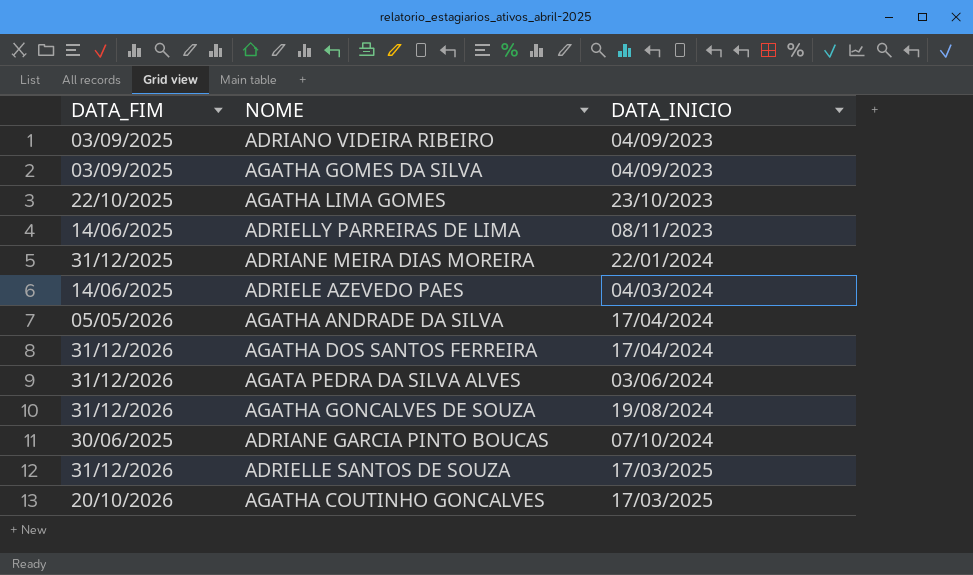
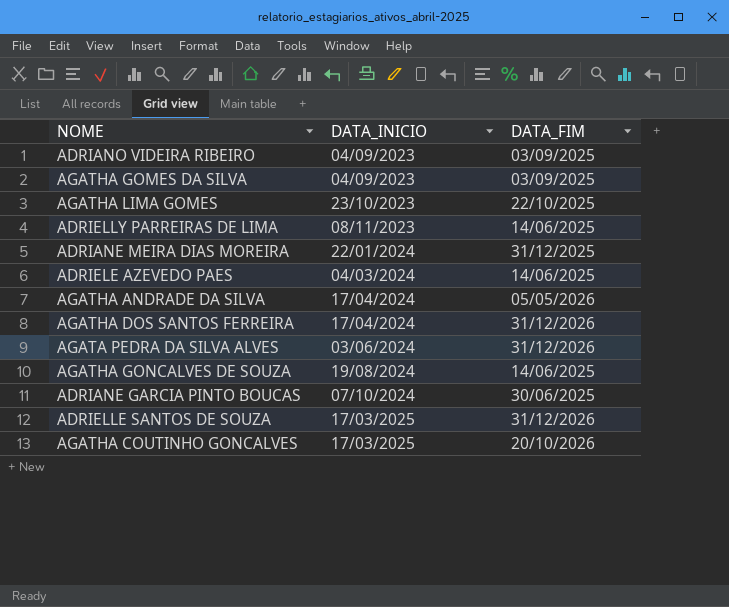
column DATA_FIM | position: 1 -> 3
AGATHA GONCALVES DE SOUZA | DATA_FIM: 31/12/2026 -> 14/06/2025

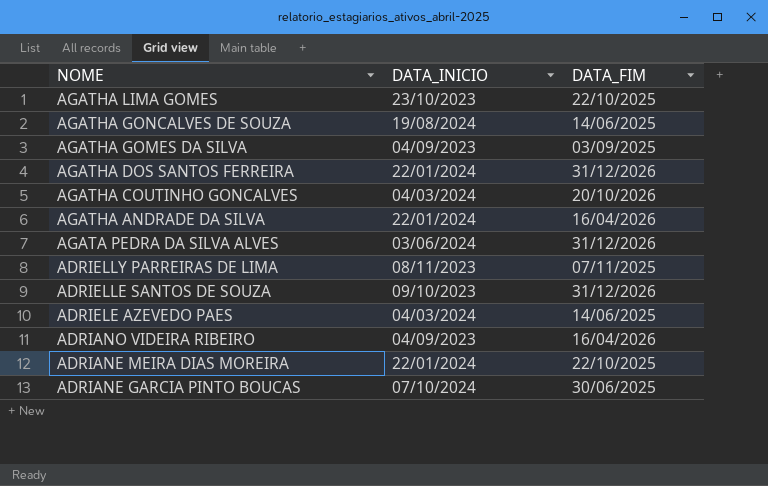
row order: DATA_INICIO ascending -> NOME descending
AGATHA DOS SANTOS FERREIRA | DATA_INICIO: 17/04/2024 -> 22/01/2024
AGATHA COUTINHO GONCALVES | DATA_INICIO: 17/03/2025 -> 04/03/2024
AGATHA ANDRADE DA SILVA | DATA_INICIO: 17/04/2024 -> 22/01/2024
AGATHA ANDRADE DA SILVA | DATA_FIM: 05/05/2026 -> 16/04/2026
ADRIELLY PARREIRAS DE LIMA | DATA_FIM: 14/06/2025 -> 07/11/2025
ADRIELLE SANTOS DE SOUZA | DATA_INICIO: 17/03/2025 -> 09/10/2023
ADRIANO VIDEIRA RIBEIRO | DATA_FIM: 03/09/2025 -> 16/04/2026
ADRIANE MEIRA DIAS MOREIRA | DATA_FIM: 31/12/2025 -> 22/10/2025

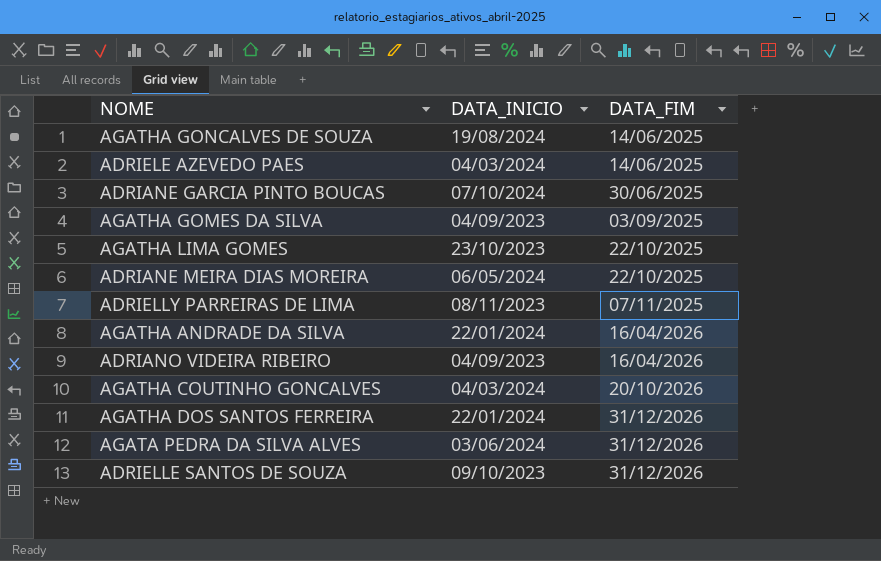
row order: NOME descending -> DATA_FIM ascending
ADRIANE MEIRA DIAS MOREIRA | DATA_INICIO: 22/01/2024 -> 06/05/2024

